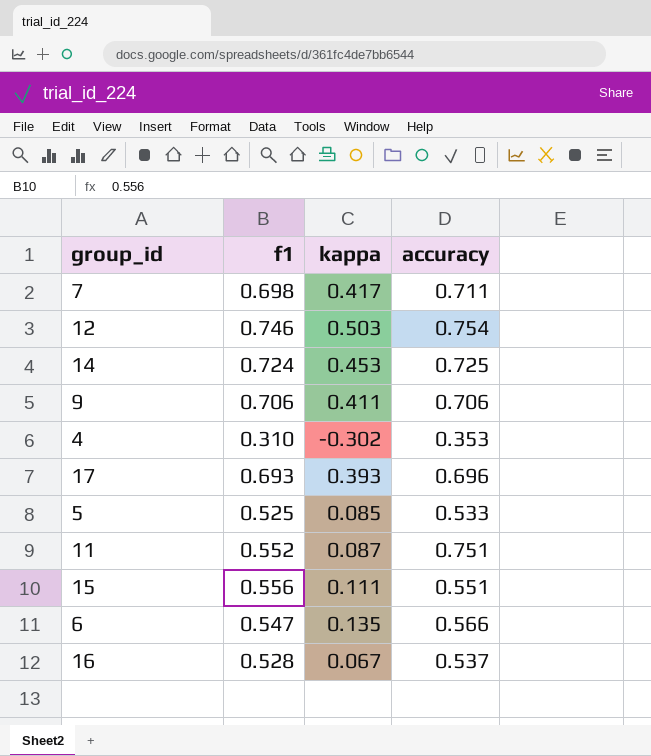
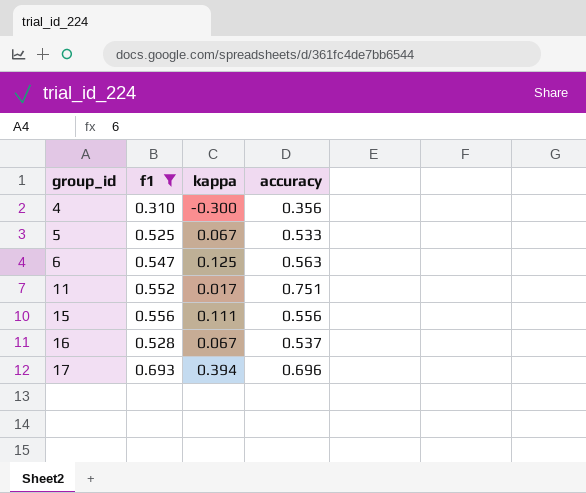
filter: none -> f1 <= 0.693
row order: none -> group_id ascending
4 | kappa: -0.302 -> -0.300
4 | accuracy: 0.353 -> 0.356
5 | kappa: 0.085 -> 0.067
6 | kappa: 0.135 -> 0.125
6 | accuracy: 0.566 -> 0.563
11 | kappa: 0.087 -> 0.017
15 | accuracy: 0.551 -> 0.556
17 | kappa: 0.393 -> 0.394

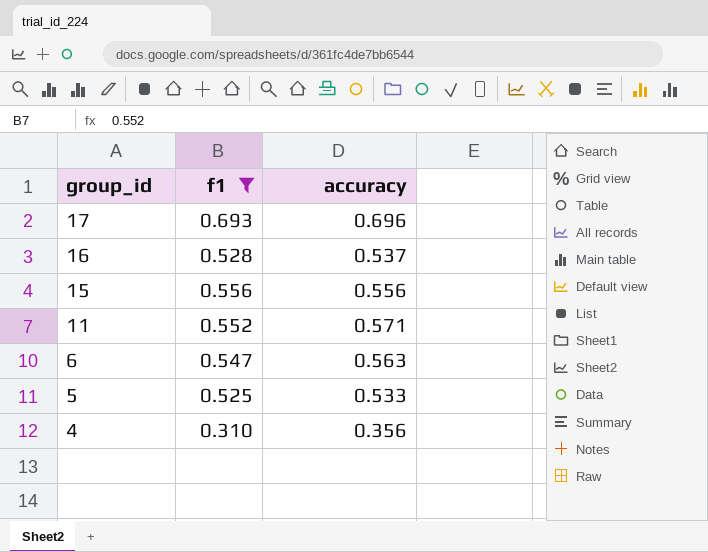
row order: group_id ascending -> group_id descending
column kappa | position: 3 -> none
11 | accuracy: 0.751 -> 0.571

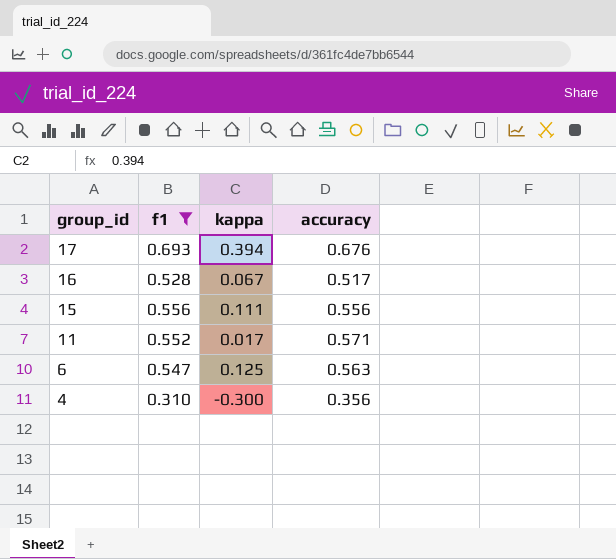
column kappa | position: none -> 3
row 5: 0.525 | 0.533 -> none
17 | accuracy: 0.696 -> 0.676
16 | accuracy: 0.537 -> 0.517

